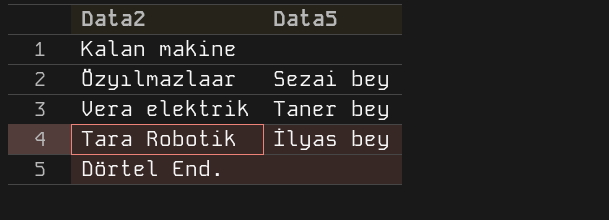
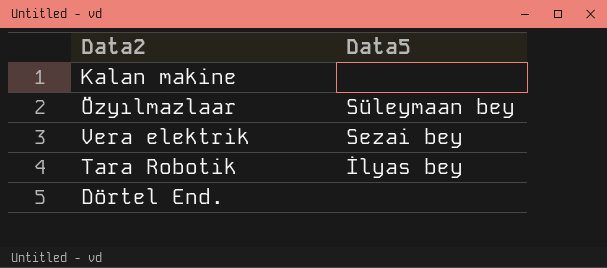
Özyılmazlaar | Data5: Sezai bey -> Süleymaan bey
Vera elektrik | Data5: Taner bey -> Sezai bey

